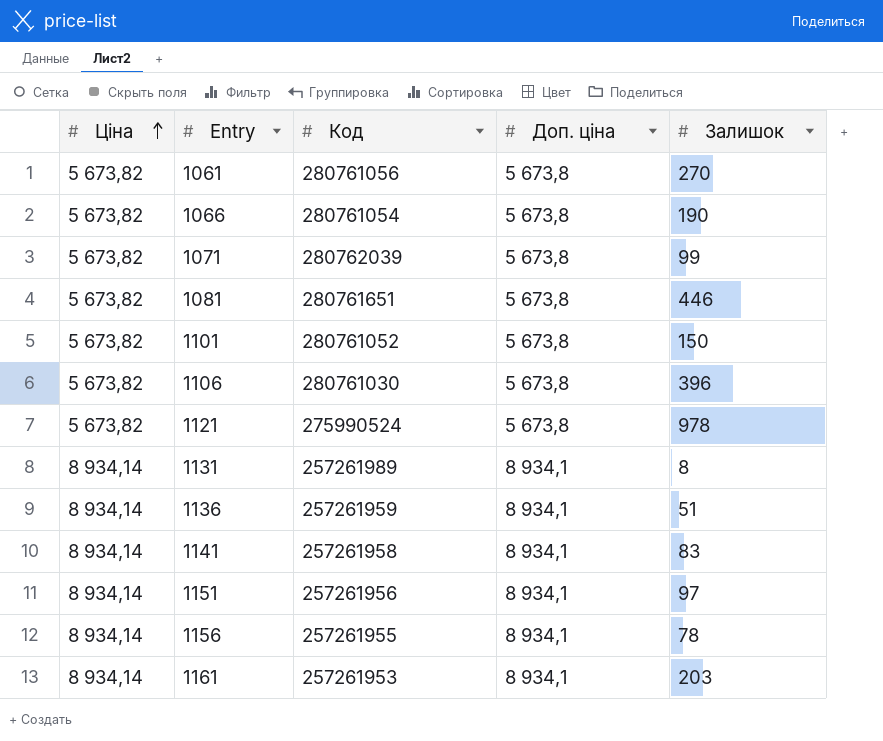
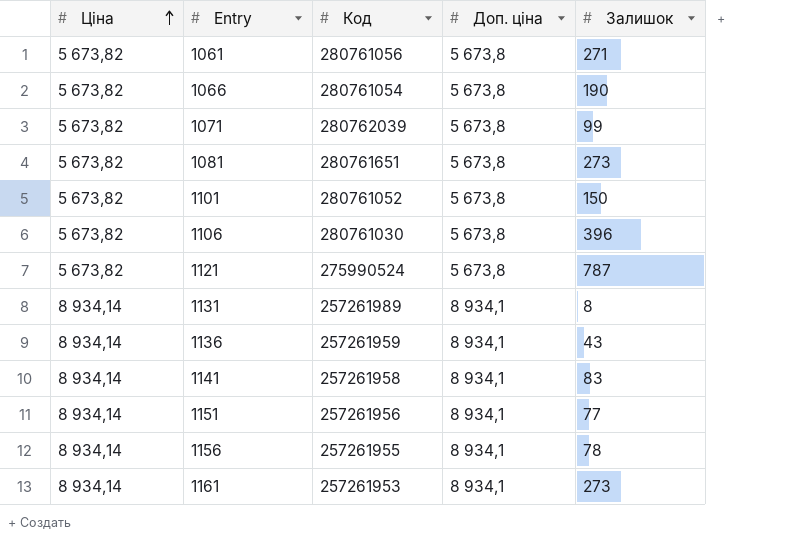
1061 | Залишок: 270 -> 271
1081 | Залишок: 446 -> 273
1121 | Залишок: 978 -> 787
1136 | Залишок: 51 -> 43
1151 | Залишок: 97 -> 77
1161 | Залишок: 203 -> 273

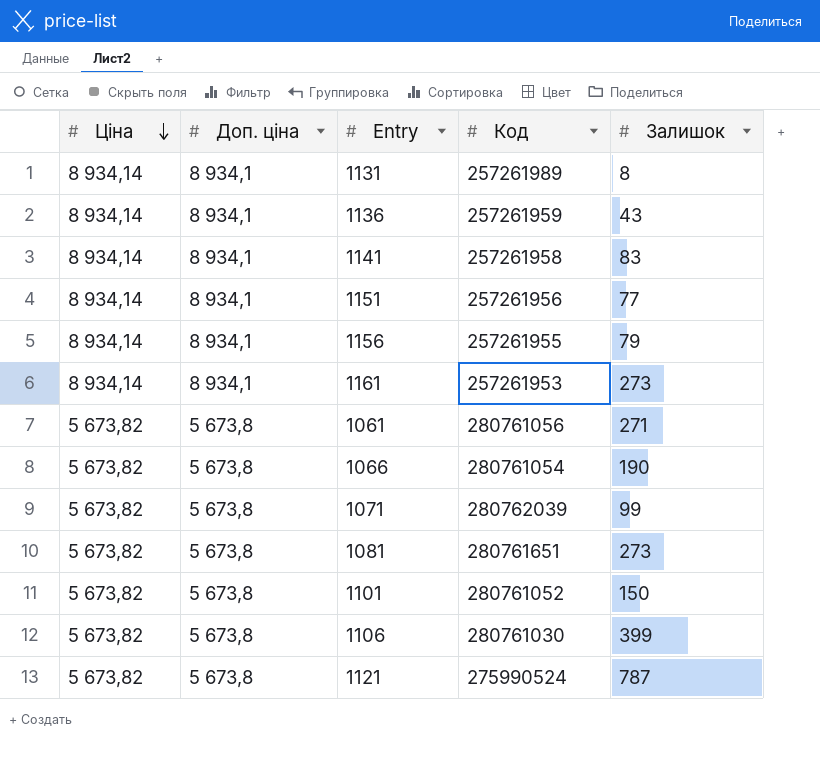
row order: Ціна ascending -> Ціна descending
column Доп. ціна | position: 4 -> 2
1156 | Залишок: 78 -> 79
1106 | Залишок: 396 -> 399

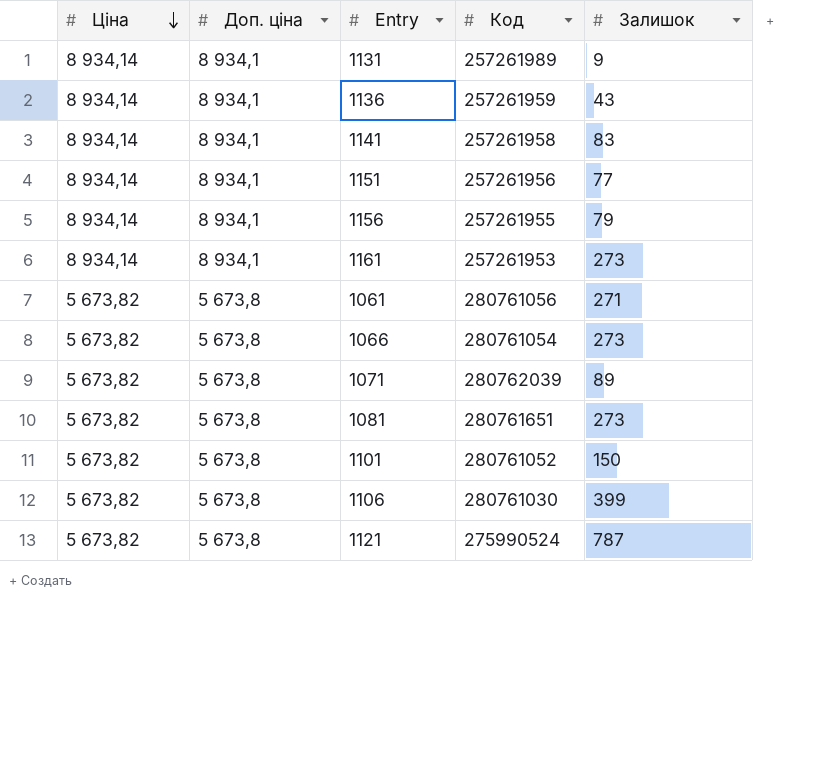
1131 | Залишок: 8 -> 9
1066 | Залишок: 190 -> 273
1071 | Залишок: 99 -> 89

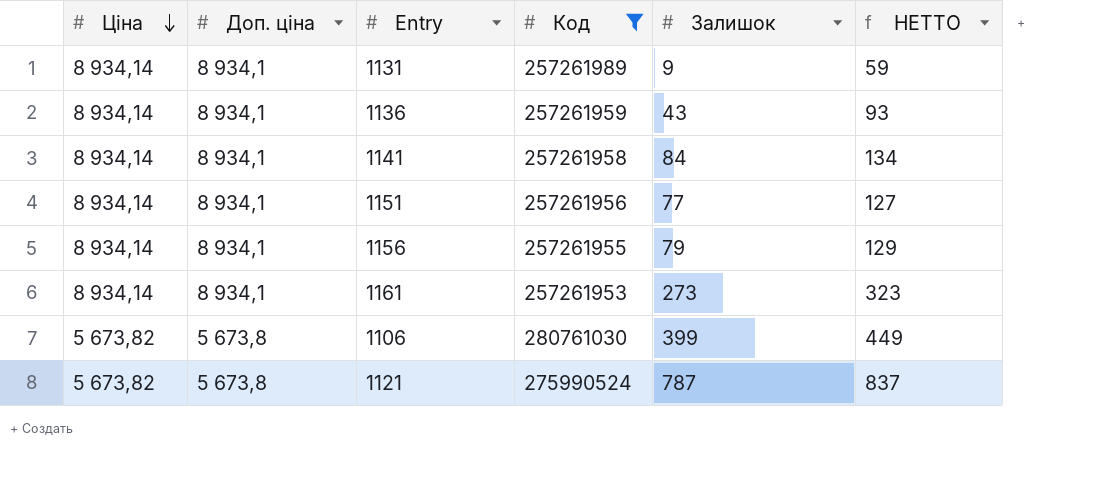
filter: none -> Код <= 280761030
column НЕТТО | formula: none -> [Залишок] + 50
1141 | Залишок: 83 -> 84

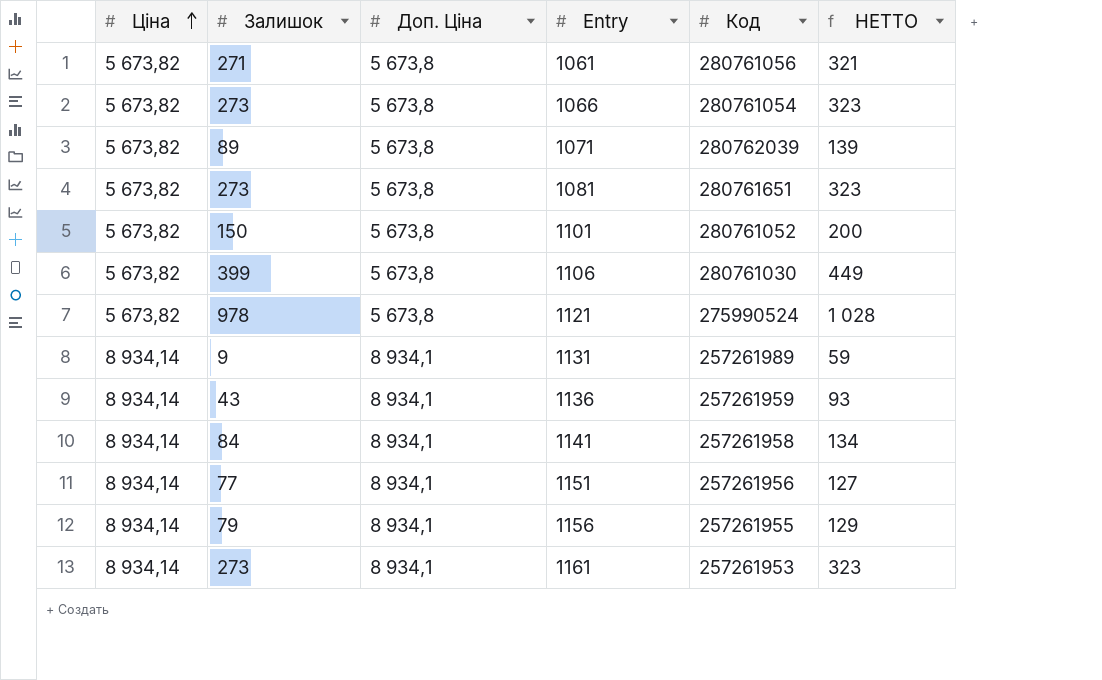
filter: Код <= 280761030 -> none
row order: Ціна descending -> Ціна ascending
column Залишок | position: 5 -> 2
column name: Доп. ціна -> Доп. Ціна
1121 | Залишок: 787 -> 978
1121 | НЕТТО: 837 -> 1 028

